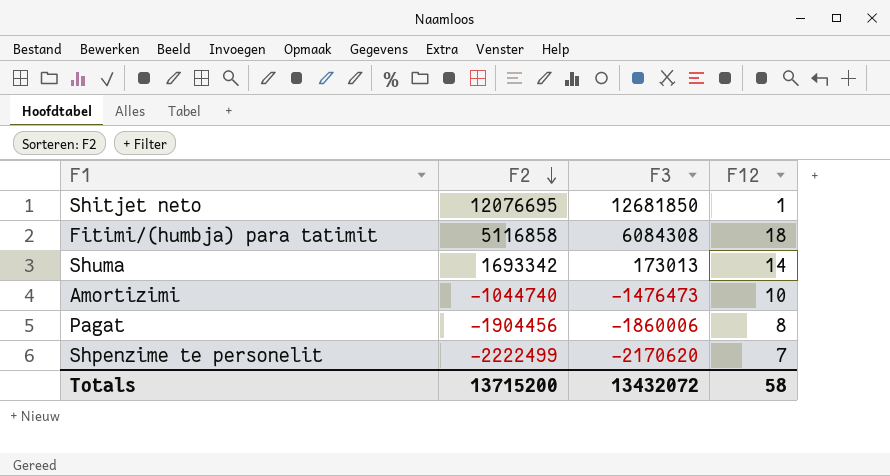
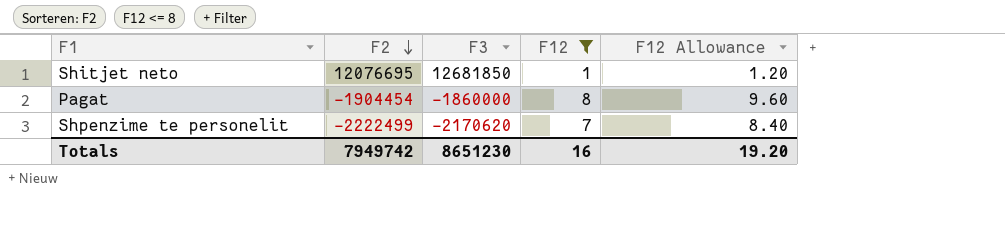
filter: none -> F12 <= 8
column F12 Allowance | formula: none -> [F12] * 1.2
Pagat | F2: -1904456 -> -1904454
Pagat | F3: -1860006 -> -1860000
Totals | F2: 13715200 -> 7949742
Totals | F3: 13432072 -> 8651230
Totals | F12: 58 -> 16

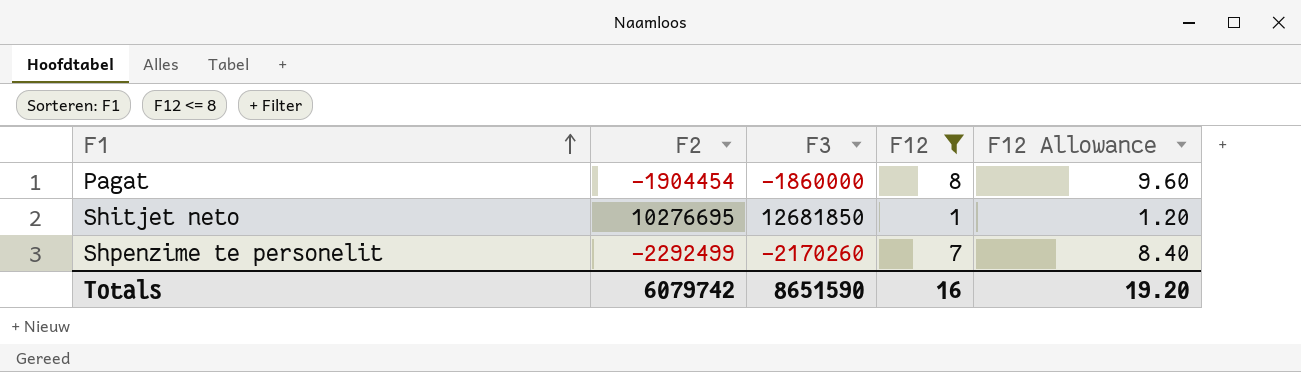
row order: F2 descending -> F1 ascending
Shitjet neto | F2: 12076695 -> 10276695
Shpenzime te personelit | F2: -2222499 -> -2292499
Shpenzime te personelit | F3: -2170620 -> -2170260
Totals | F2: 7949742 -> 6079742
Totals | F3: 8651230 -> 8651590

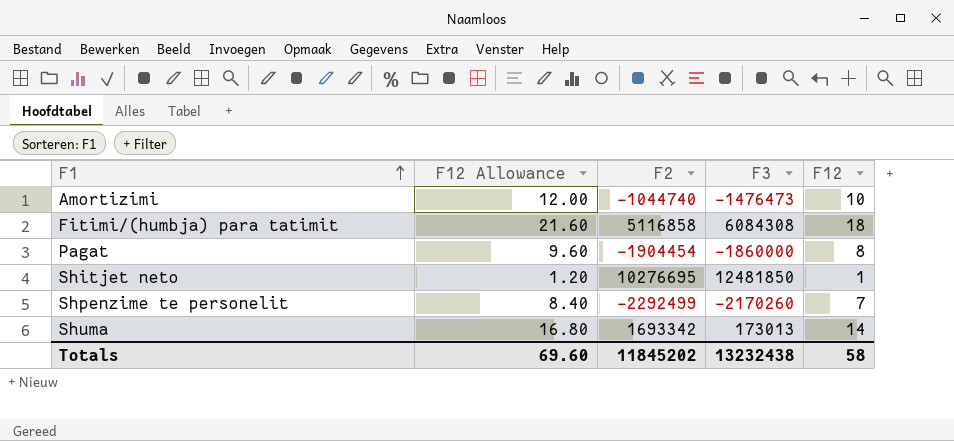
filter: F12 <= 8 -> none
column F12 Allowance | position: 5 -> 2
Shitjet neto | F3: 12681850 -> 12481850
Totals | F12 Allowance: 19.20 -> 69.60
Totals | F2: 6079742 -> 11845202
Totals | F3: 8651590 -> 13232438
Totals | F12: 16 -> 58

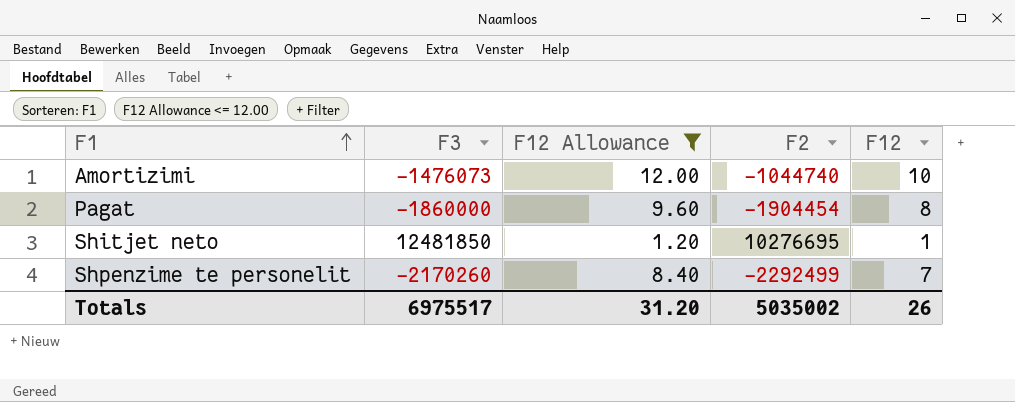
filter: none -> F12 Allowance <= 12.00
column F3 | position: 4 -> 2
Amortizimi | F3: -1476473 -> -1476073
Totals | F3: 13232438 -> 6975517
Totals | F12 Allowance: 69.60 -> 31.20
Totals | F2: 11845202 -> 5035002
Totals | F12: 58 -> 26

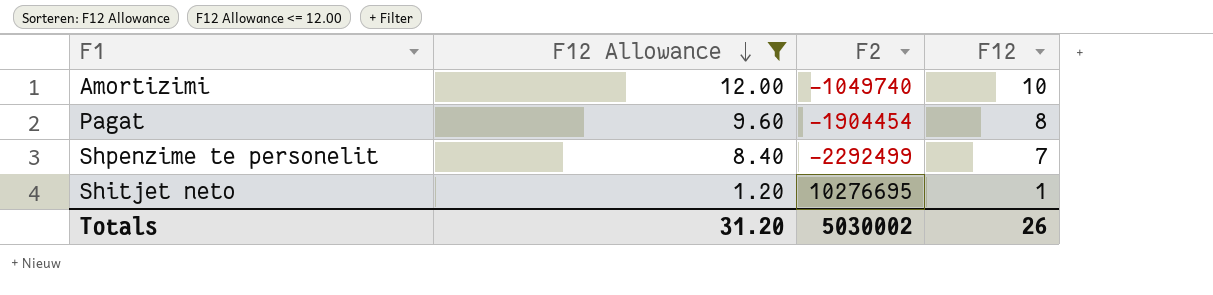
row order: F1 ascending -> F12 Allowance descending
column F3 | position: 2 -> none
Amortizimi | F2: -1044740 -> -1049740
Totals | F2: 5035002 -> 5030002

